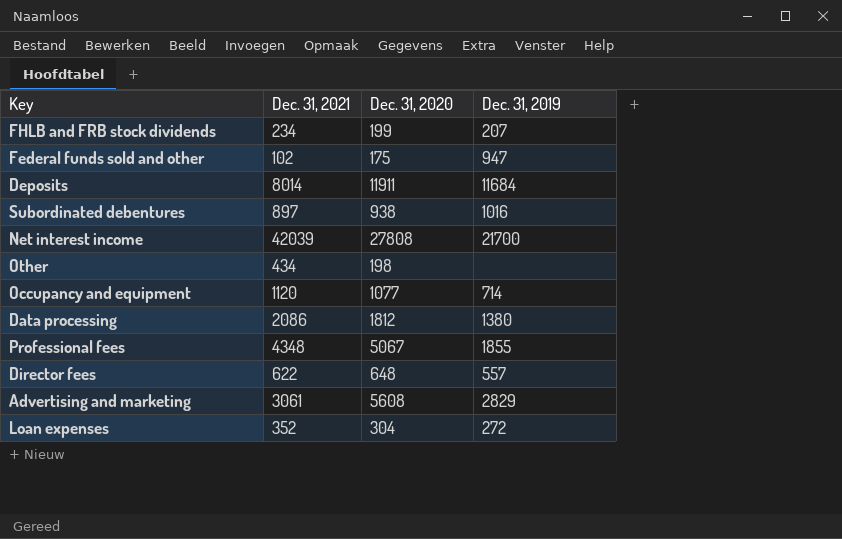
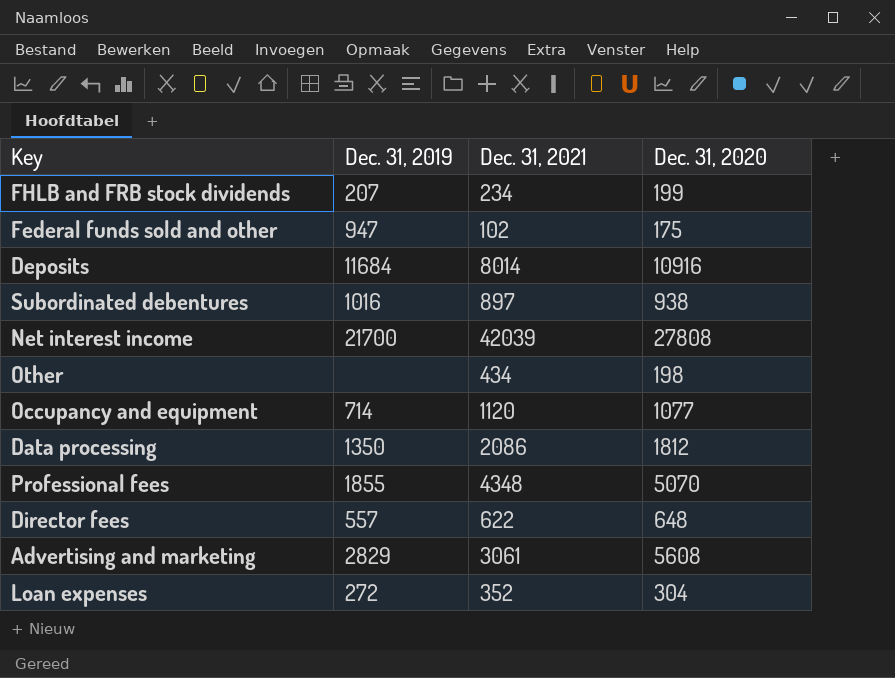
column Dec. 31, 2019 | position: 4 -> 2
Deposits | Dec. 31, 2020: 11911 -> 10916
Data processing | Dec. 31, 2019: 1380 -> 1350
Professional fees | Dec. 31, 2020: 5067 -> 5070

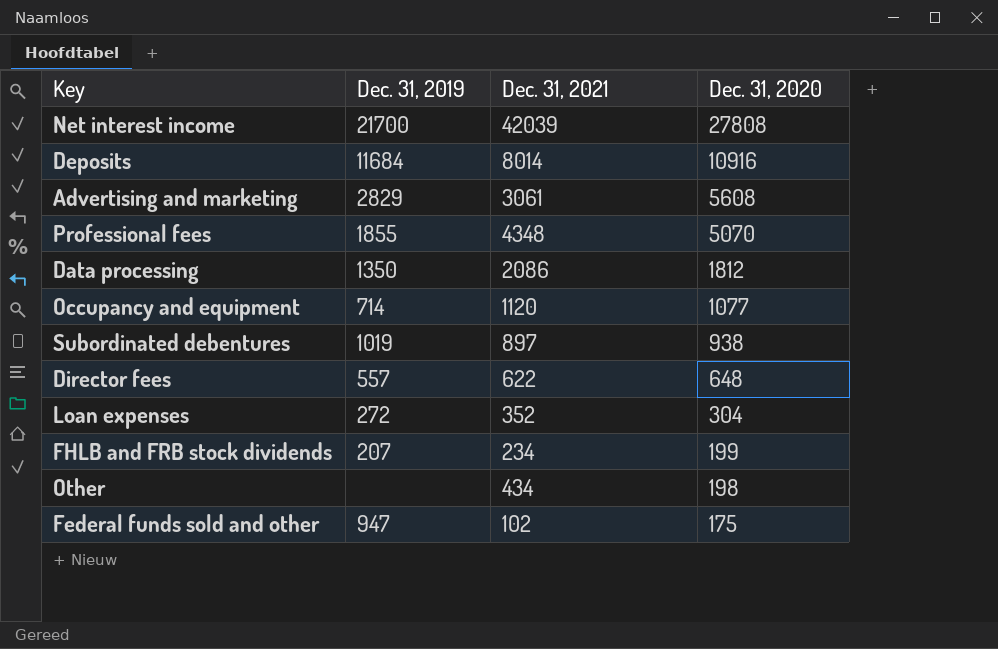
row order: none -> Dec. 31, 2020 descending
Subordinated debentures | Dec. 31, 2019: 1016 -> 1019

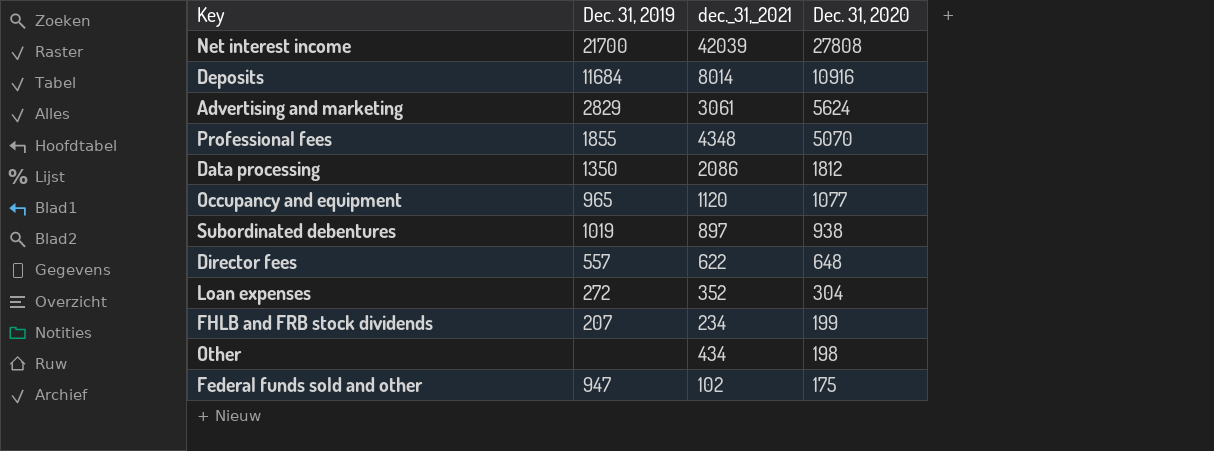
column name: Dec. 31, 2021 -> dec._31,_2021
Advertising and marketing | Dec. 31, 2020: 5608 -> 5624
Occupancy and equipment | Dec. 31, 2019: 714 -> 965

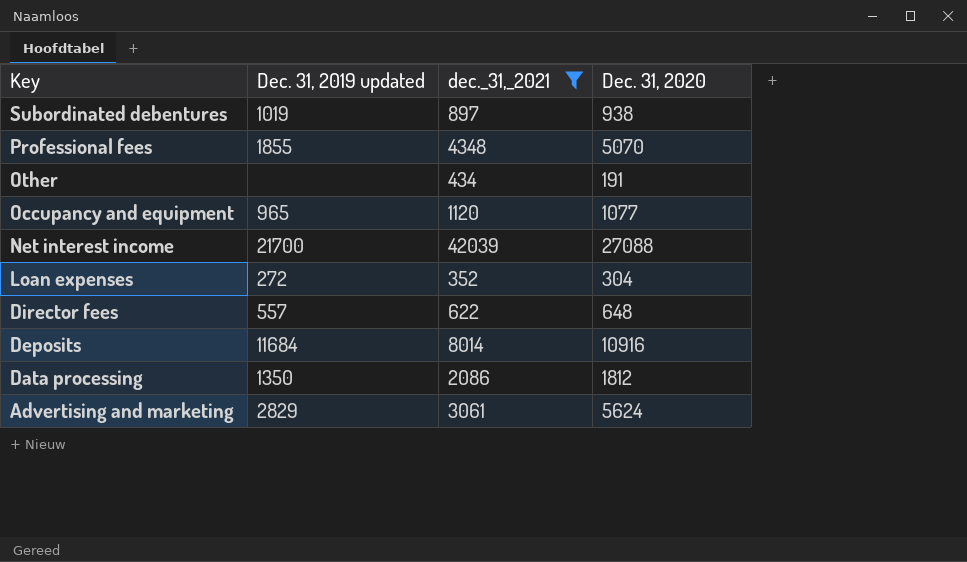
filter: none -> dec._31,_2021 >= 352
row order: Dec. 31, 2020 descending -> Key descending
column name: Dec. 31, 2019 -> Dec. 31, 2019 updated
Other | Dec. 31, 2020: 198 -> 191
Net interest income | Dec. 31, 2020: 27808 -> 27088

